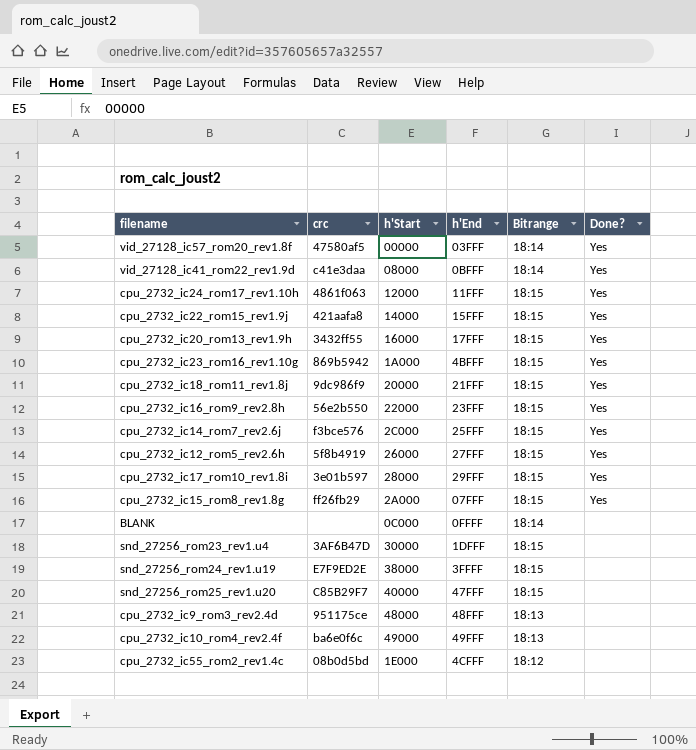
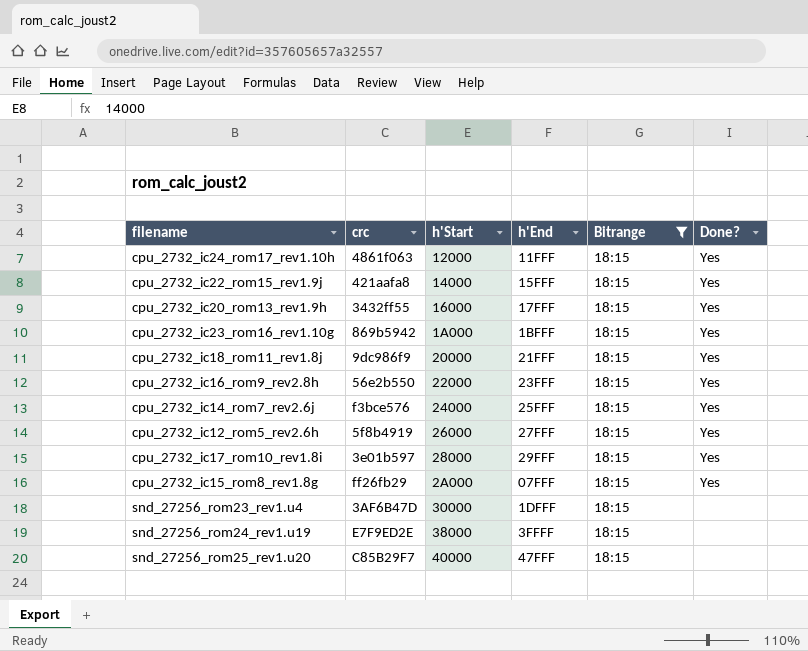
filter: none -> Bitrange = 18:15
cpu_2732_ic23_rom16_rev1.10g | h'End: 4BFFF -> 1BFFF
cpu_2732_ic14_rom7_rev2.6j | h'Start: 2C000 -> 24000

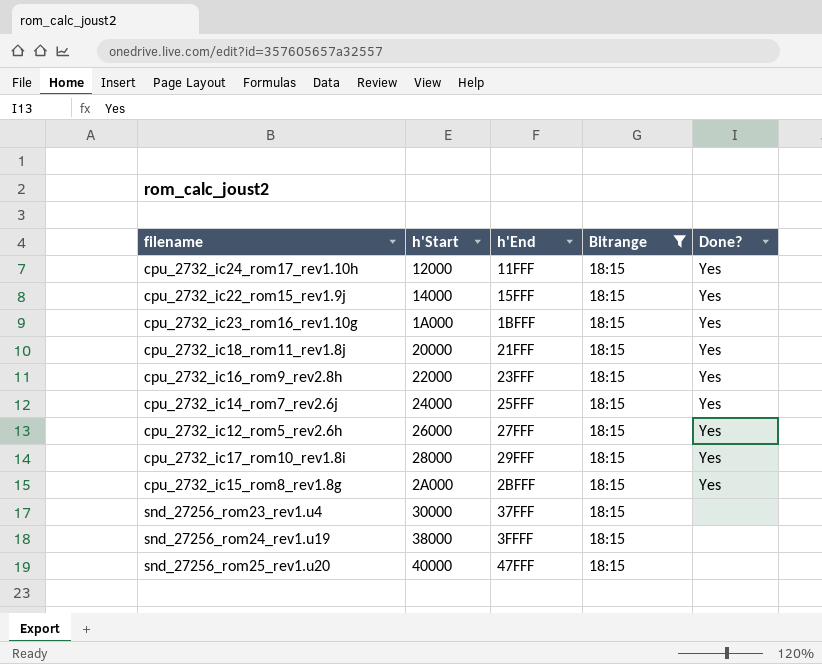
column crc | position: 2 -> none
row cpu_2732_ic20_rom13_rev1.9h: 3432ff55 | 16000 | 17FFF | 18:15 | Yes -> none
cpu_2732_ic15_rom8_rev1.8g | h'End: 07FFF -> 2BFFF
snd_27256_rom23_rev1.u4 | h'End: 1DFFF -> 37FFF

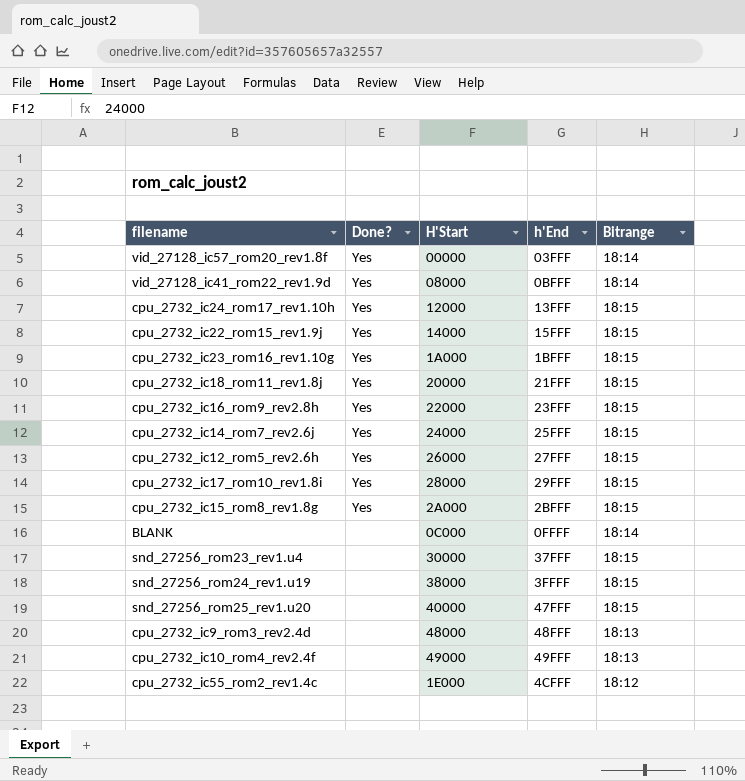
filter: Bitrange = 18:15 -> none
column Done? | position: 5 -> 2
column name: h'Start -> H'Start
cpu_2732_ic24_rom17_rev1.10h | h'End: 11FFF -> 13FFF

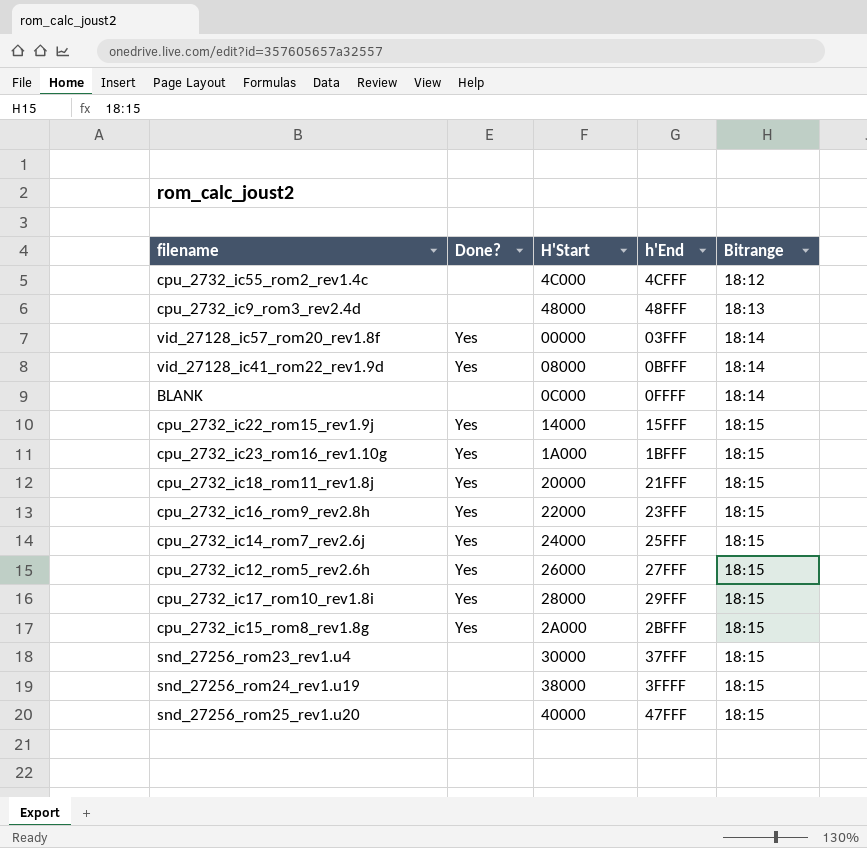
row order: none -> Bitrange ascending
row cpu_2732_ic24_rom17_rev1.10h: Yes | 12000 | 13FFF | 18:15 -> none
row cpu_2732_ic10_rom4_rev2.4f: none | 49000 | 49FFF | 18:13 -> none
cpu_2732_ic55_rom2_rev1.4c | H'Start: 1E000 -> 4C000

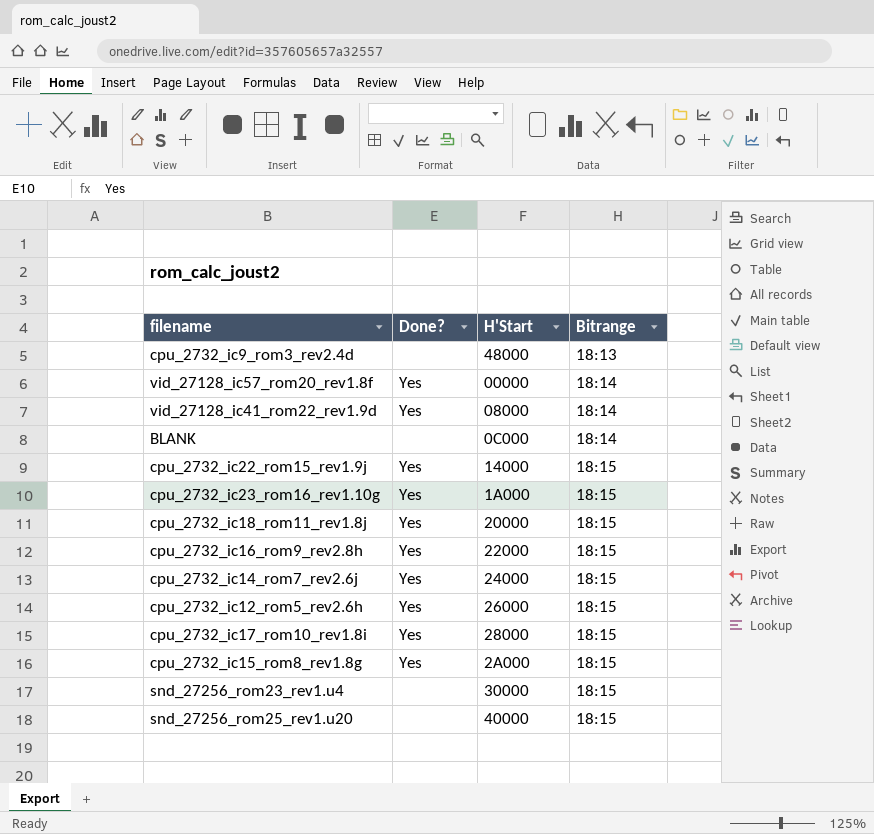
column h'End | position: 4 -> none
row cpu_2732_ic55_rom2_rev1.4c: none | 4C000 | 4CFFF | 18:12 -> none
row snd_27256_rom24_rev1.u19: none | 38000 | 3FFFF | 18:15 -> none

